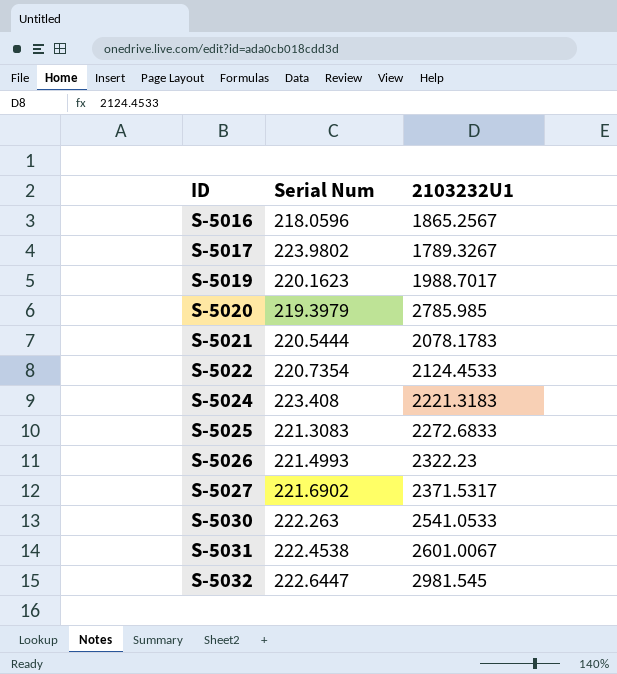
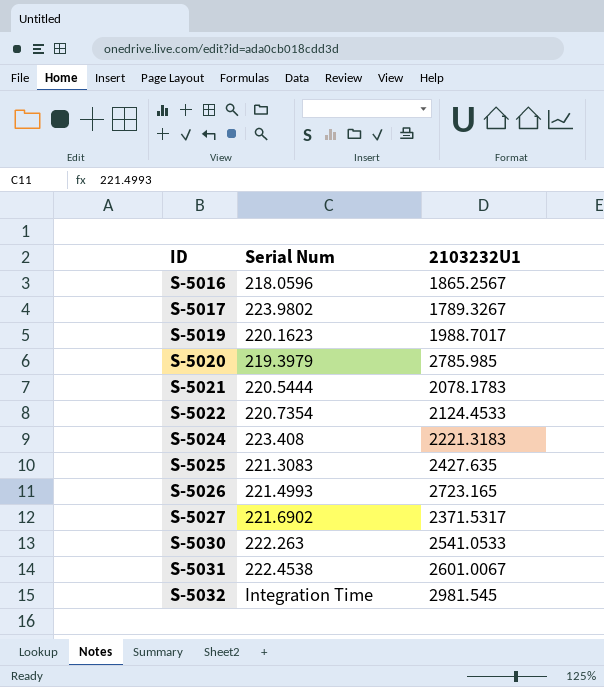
S-5025 | 2103232U1: 2272.6833 -> 2427.635
S-5026 | 2103232U1: 2322.23 -> 2723.165
S-5032 | Serial Num: 222.6447 -> Integration Time

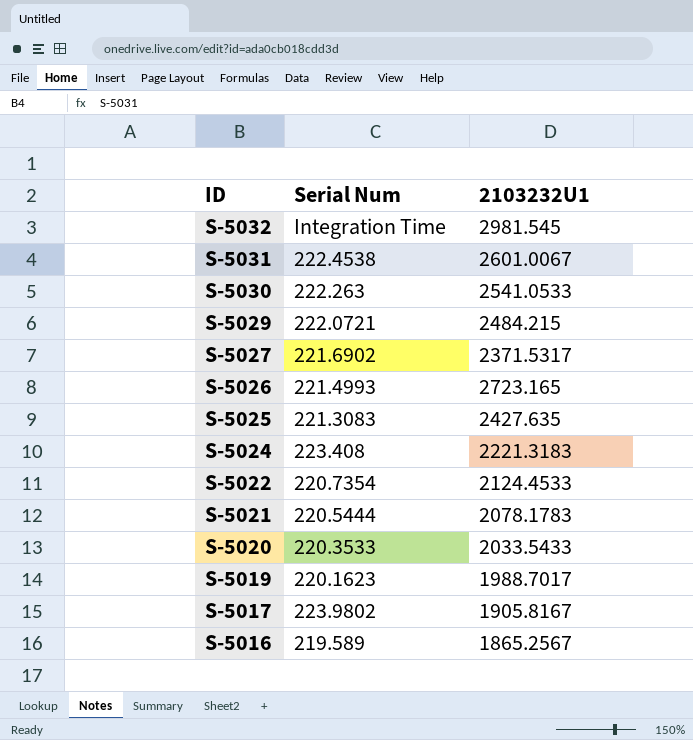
row order: ID ascending -> ID descending
row S-5029: none -> 222.0721 | 2484.215
S-5020 | Serial Num: 219.3979 -> 220.3533
S-5020 | 2103232U1: 2785.985 -> 2033.5433
S-5017 | 2103232U1: 1789.3267 -> 1905.8167
S-5016 | Serial Num: 218.0596 -> 219.589

